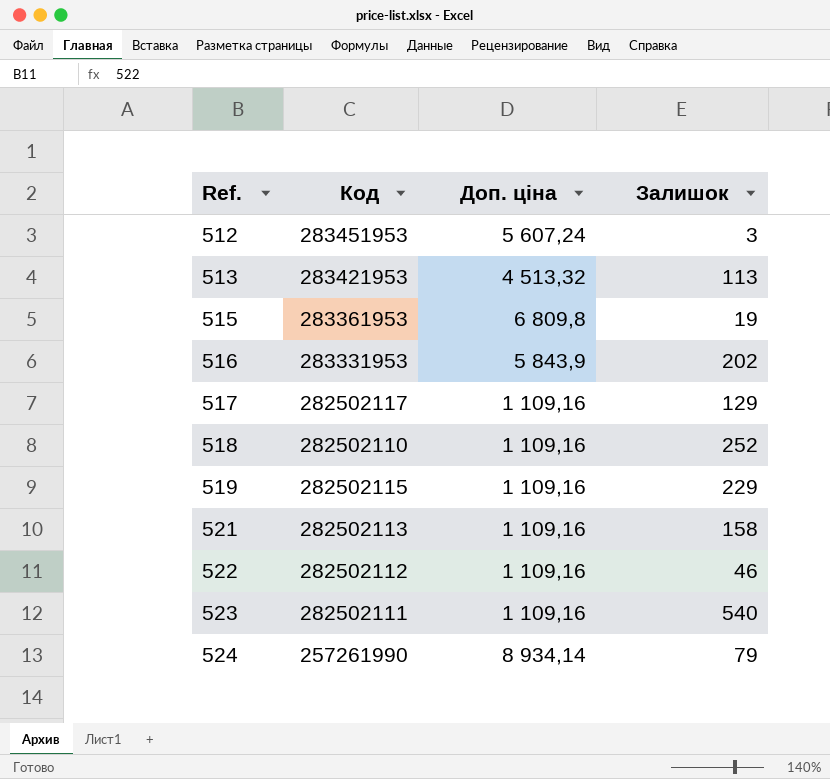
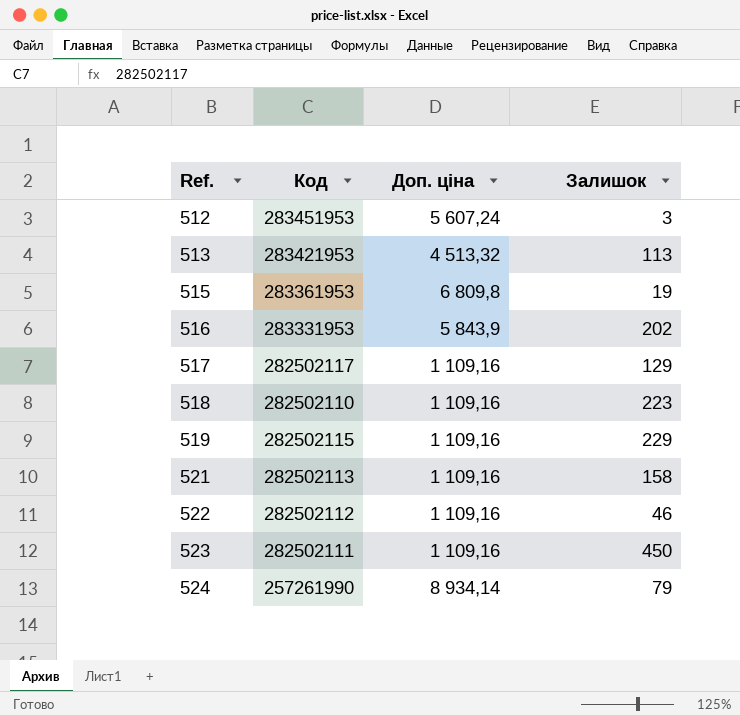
518 | Залишок: 252 -> 223
523 | Залишок: 540 -> 450

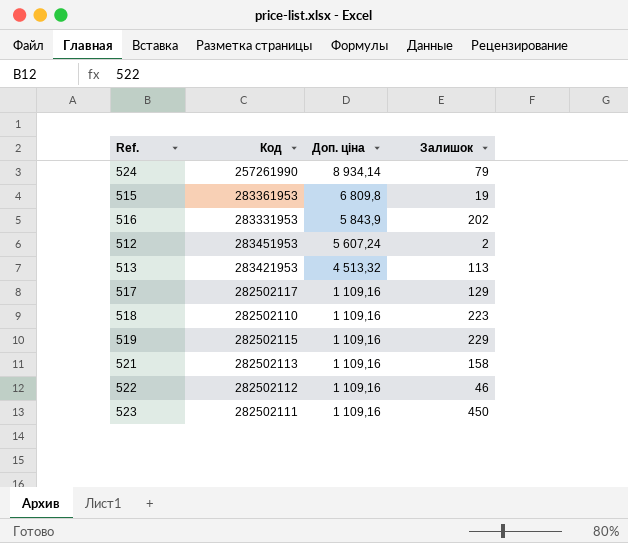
row order: Ref. ascending -> Доп. ціна descending
512 | Залишок: 3 -> 2

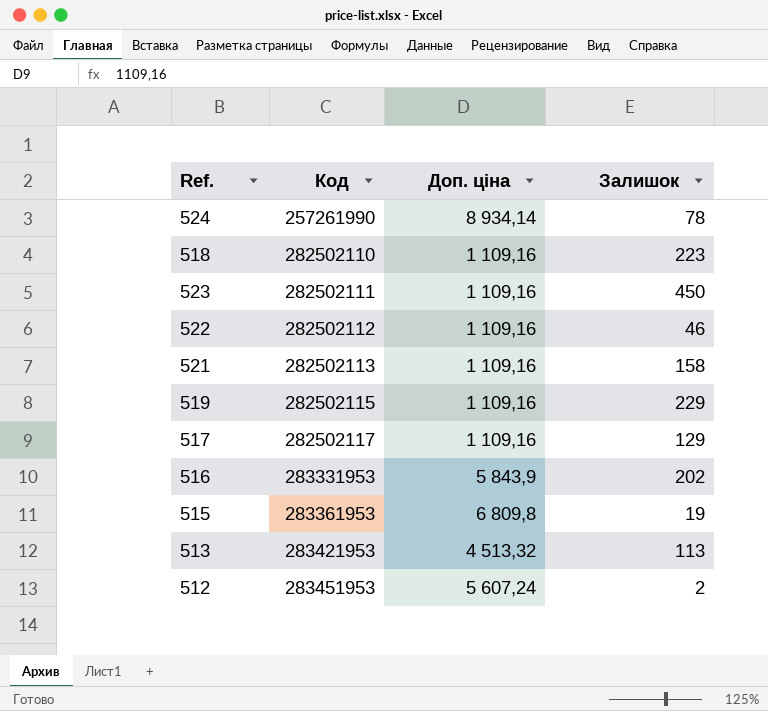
row order: Доп. ціна descending -> Код ascending
524 | Залишок: 79 -> 78

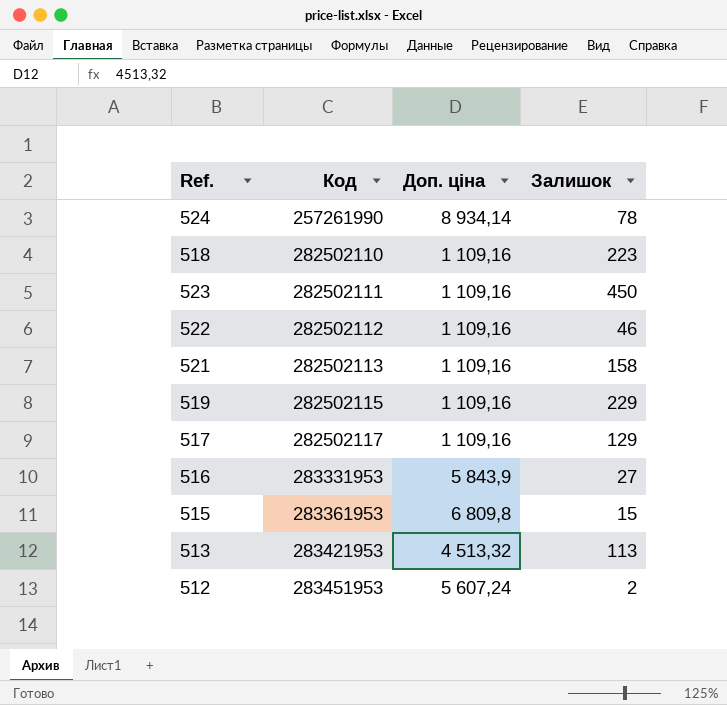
516 | Залишок: 202 -> 27
515 | Залишок: 19 -> 15

